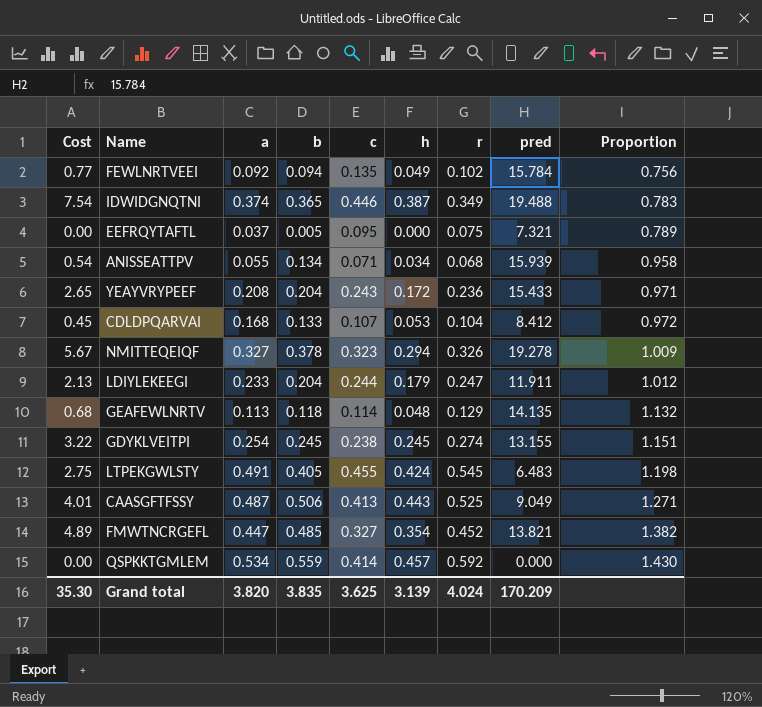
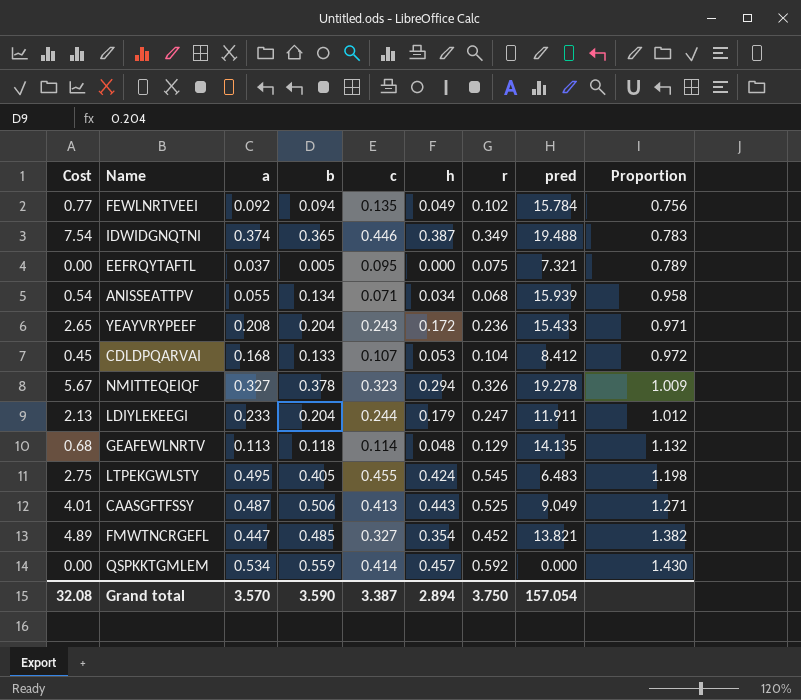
row GDYKLVEITPI: 3.22 | 0.254 | 0.245 | 0.238 | 0.245 | 0.274 | 13.155 | 1.151 -> none
LTPEKGWLSTY | a: 0.491 -> 0.495
Grand total | Cost: 35.30 -> 32.08
Grand total | a: 3.820 -> 3.570
Grand total | b: 3.835 -> 3.590
Grand total | c: 3.625 -> 3.387
Grand total | h: 3.139 -> 2.894
Grand total | r: 4.024 -> 3.750
Grand total | pred: 170.209 -> 157.054

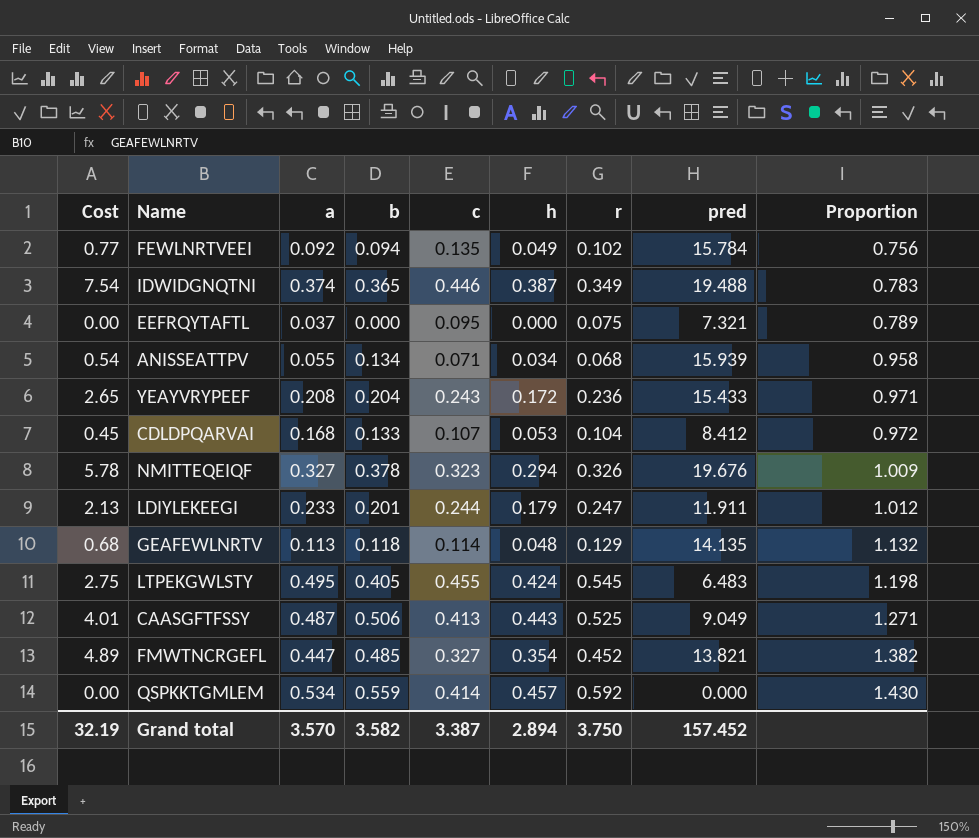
EEFRQYTAFTL | b: 0.005 -> 0.000
NMITTEQEIQF | Cost: 5.67 -> 5.78
NMITTEQEIQF | pred: 19.278 -> 19.676
LDIYLEKEEGI | b: 0.204 -> 0.201
Grand total | Cost: 32.08 -> 32.19
Grand total | b: 3.590 -> 3.582
Grand total | pred: 157.054 -> 157.452

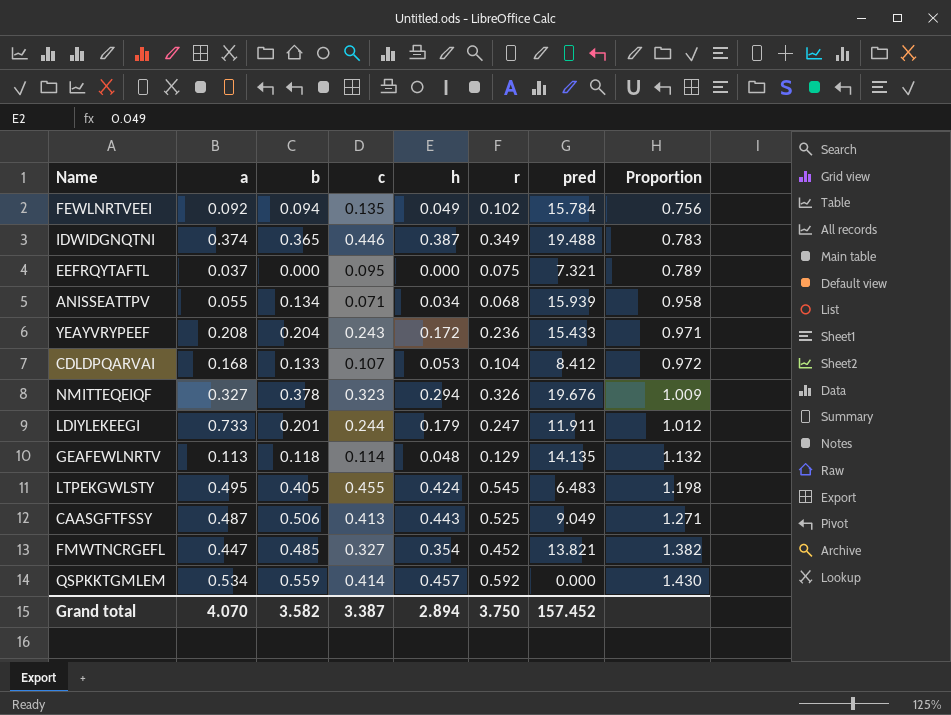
column Cost | formula: [h] * [pred] -> none
LDIYLEKEEGI | a: 0.233 -> 0.733
Grand total | a: 3.570 -> 4.070

